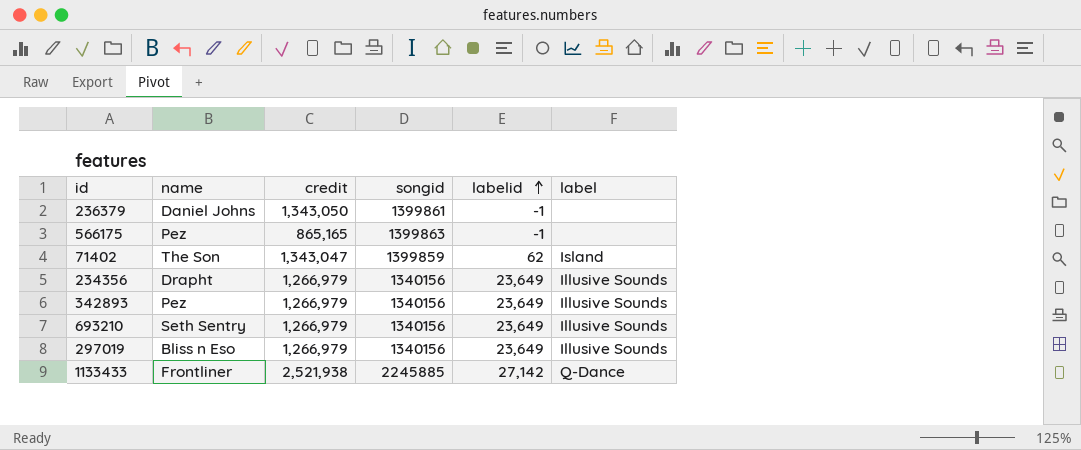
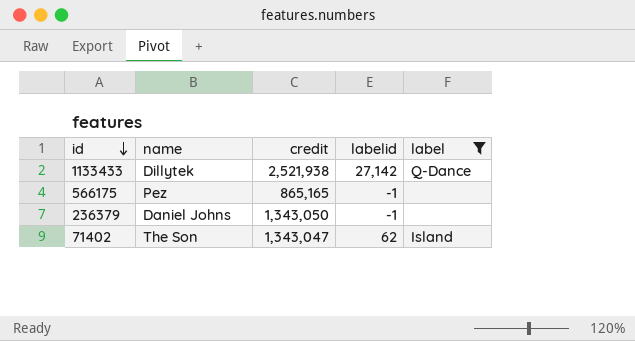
filter: none -> label != Illusive Sounds
row order: labelid ascending -> id descending
column songid | position: 4 -> none
1133433 | name: Frontliner -> Dillytek

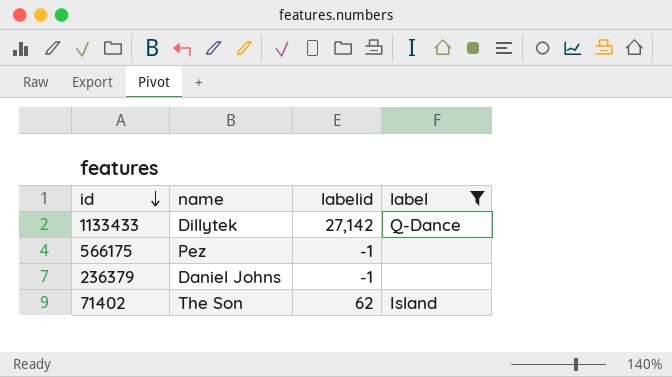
column credit | position: 3 -> none

